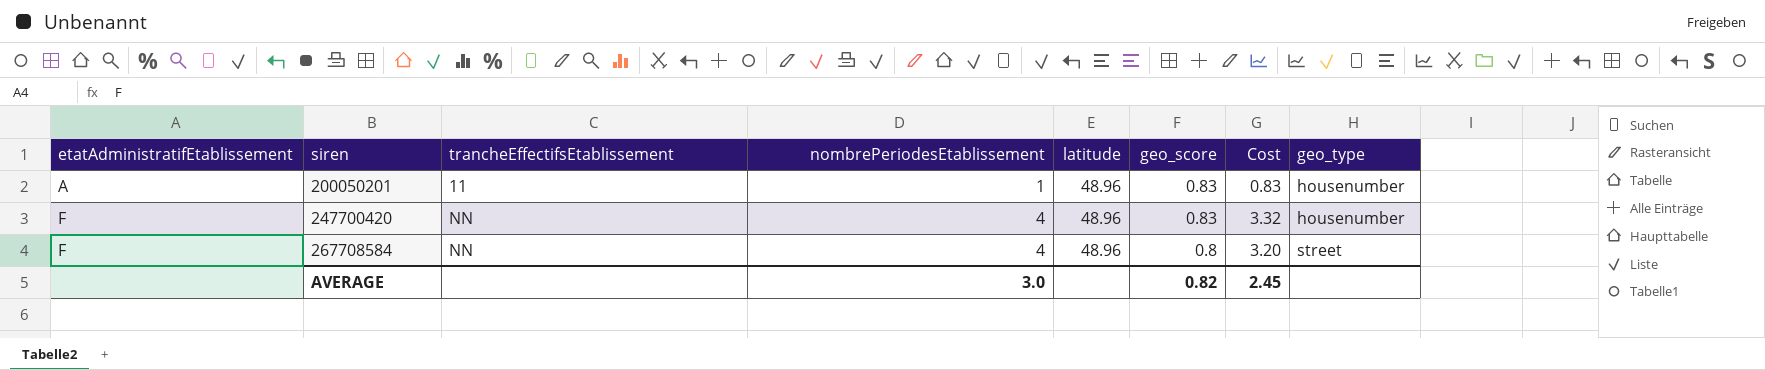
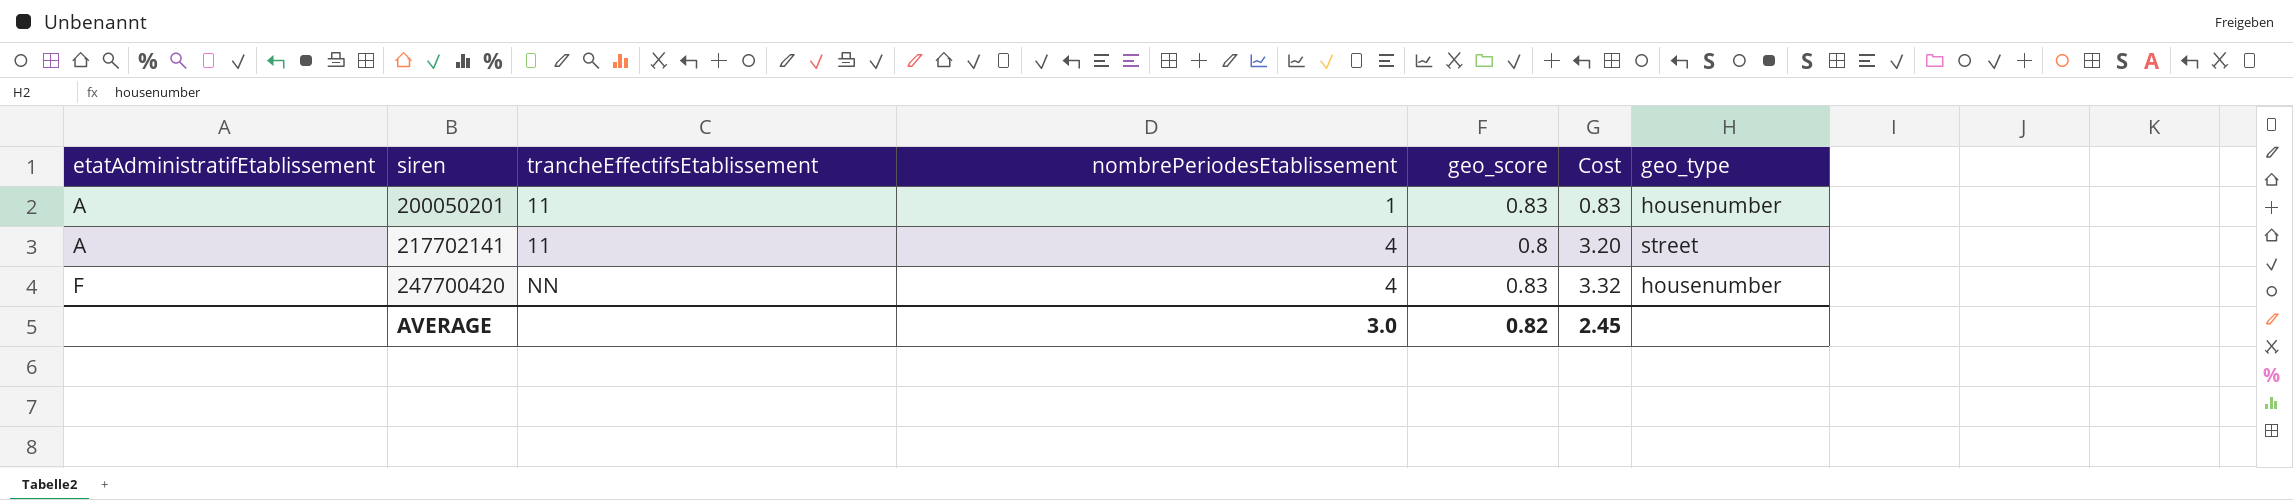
column latitude | position: 5 -> none
row 267708584: F | NN | 4 | 48.96 | 0.8 | 3.20 | street -> none
row 217702141: none -> A | 11 | 4 | 0.8 | 3.20 | street

